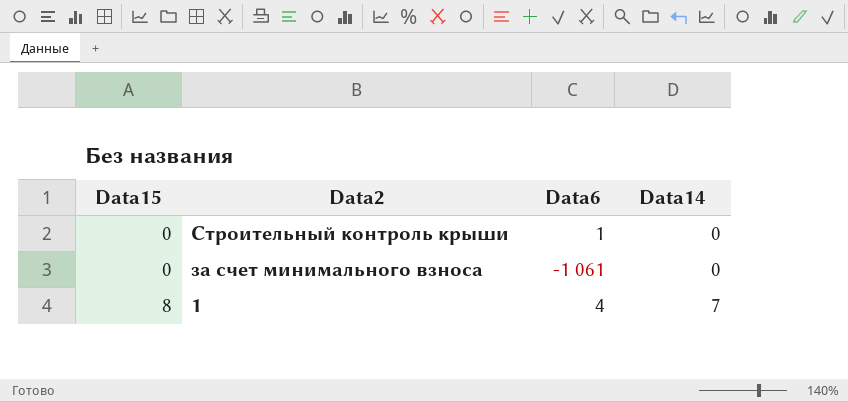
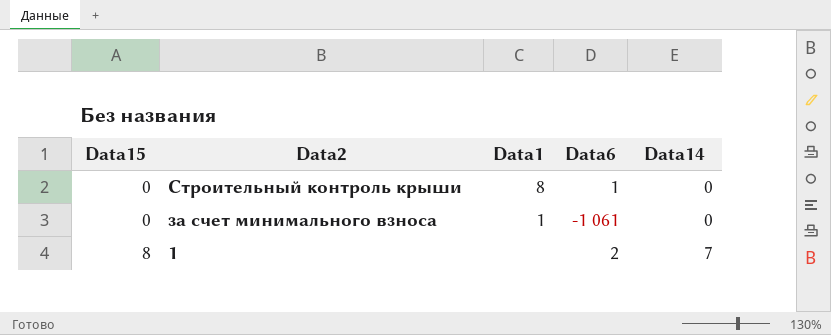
column Data1 | position: none -> 3
1 | Data6: 4 -> 2

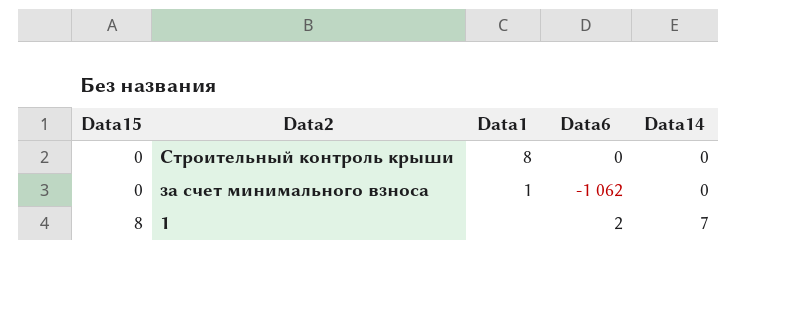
Строительный контроль крыши | Data6: 1 -> 0
за счет минимального взноса | Data6: -1 061 -> -1 062

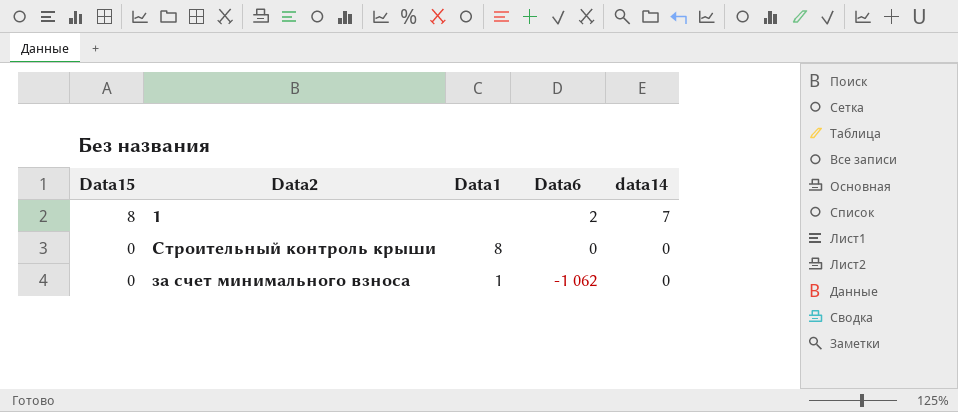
row order: Data15 ascending -> Data15 descending
column name: Data14 -> data14

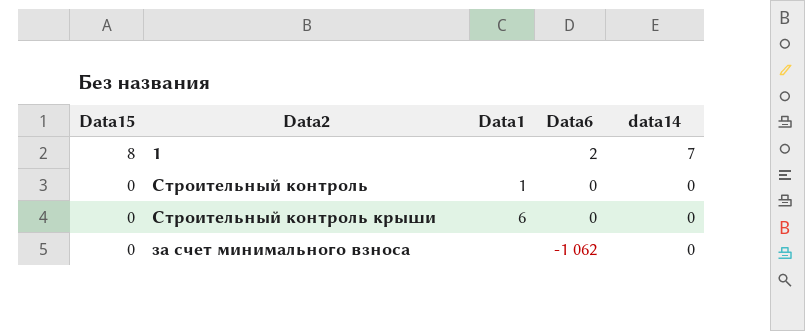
row Строительный контроль: none -> 0 | 1 | 0 | 0
Строительный контроль крыши | Data1: 8 -> 6
за счет минимального взноса | Data1: 1 -> none

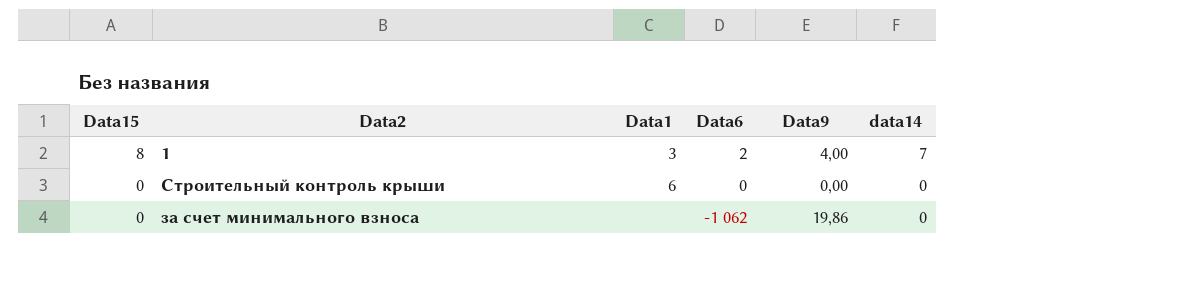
column Data9 | position: none -> 5
row Строительный контроль: 0 | 1 | 0 | 0 -> none
1 | Data1: none -> 3

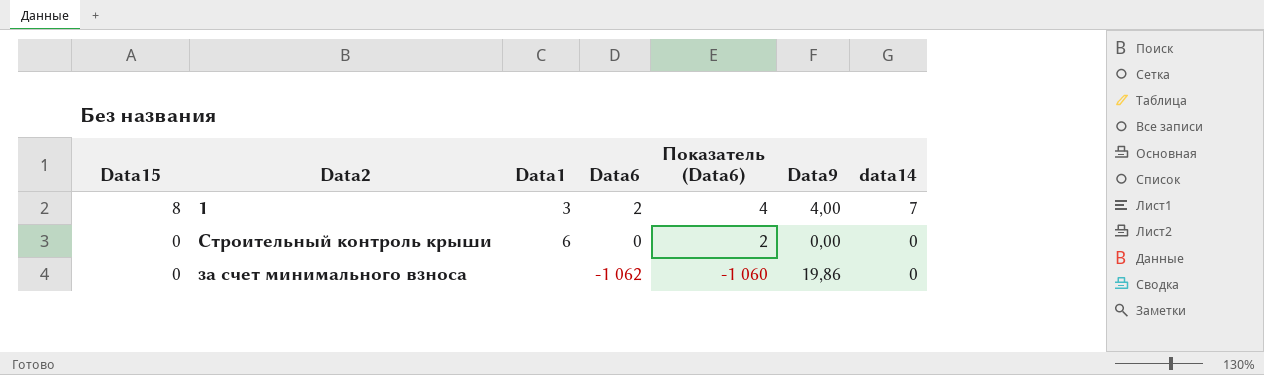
column Показатель (Data6) | formula: none -> [Data6] + 2

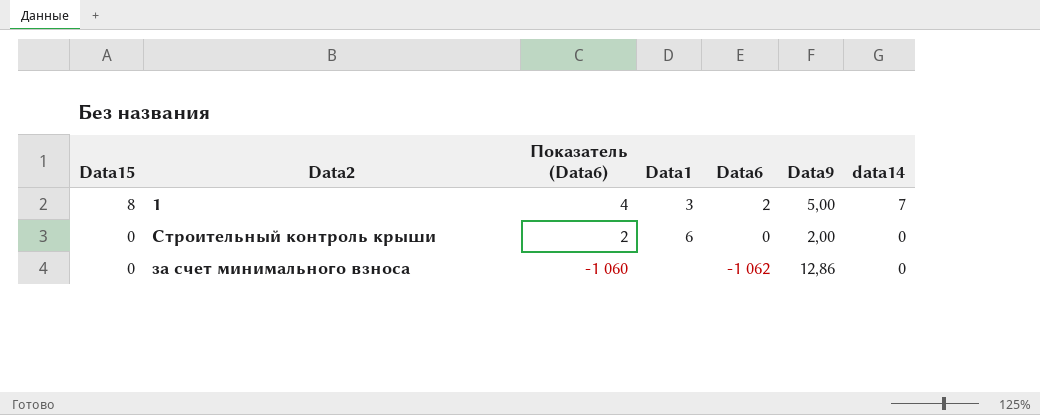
column Показатель (Data6) | position: 5 -> 3
1 | Data9: 4,00 -> 5,00
Строительный контроль крыши | Data9: 0,00 -> 2,00
за счет минимального взноса | Data9: 19,86 -> 12,86

